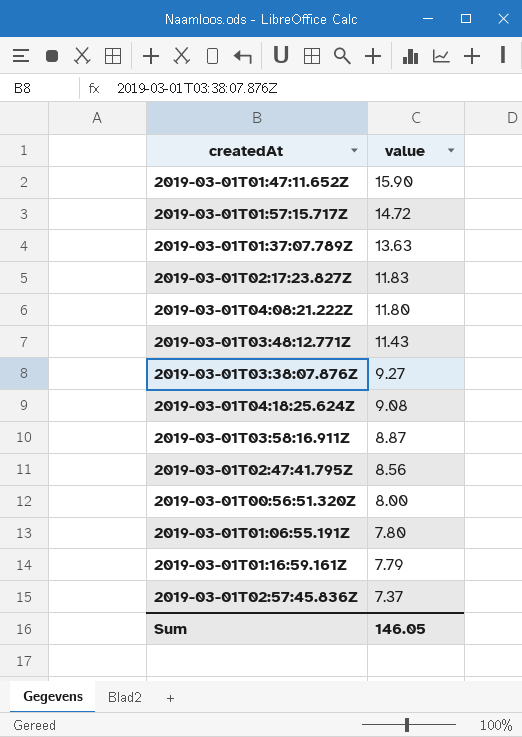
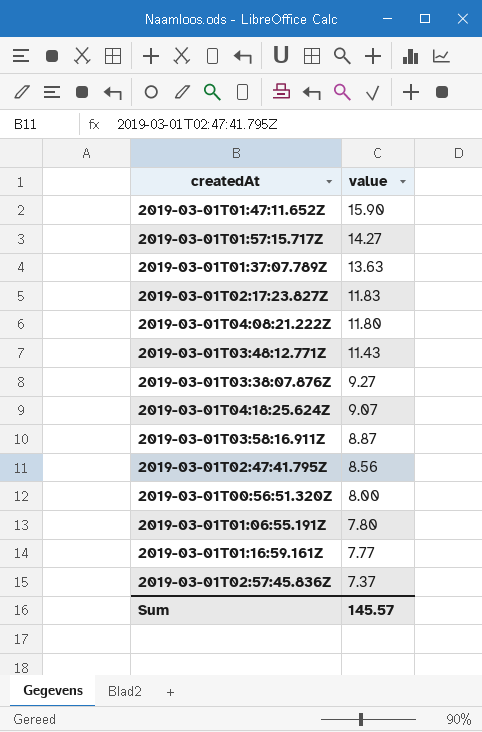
2019-03-01T01:57:15.717Z | value: 14.72 -> 14.27
2019-03-01T04:18:25.624Z | value: 9.08 -> 9.07
2019-03-01T01:16:59.161Z | value: 7.79 -> 7.77
Sum | value: 146.05 -> 145.57

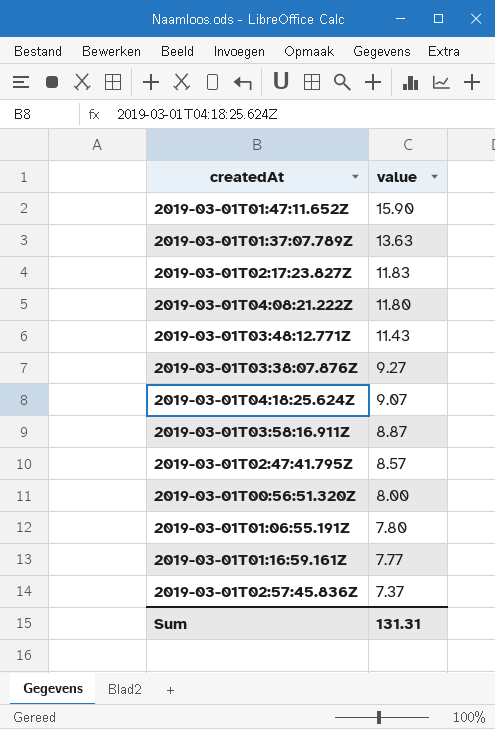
row 2019-03-01T01:57:15.717Z: 14.27 -> none
2019-03-01T02:47:41.795Z | value: 8.56 -> 8.57
Sum | value: 145.57 -> 131.31

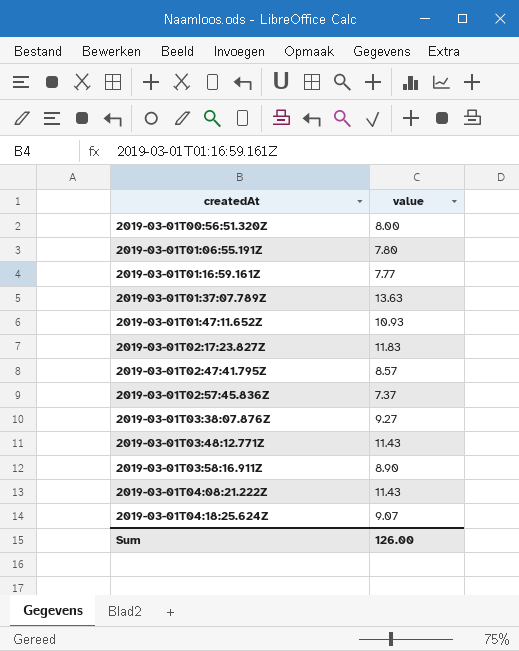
row order: value descending -> createdAt ascending
2019-03-01T01:47:11.652Z | value: 15.90 -> 10.93
2019-03-01T03:58:16.911Z | value: 8.87 -> 8.90
2019-03-01T04:08:21.222Z | value: 11.80 -> 11.43
Sum | value: 131.31 -> 126.00

